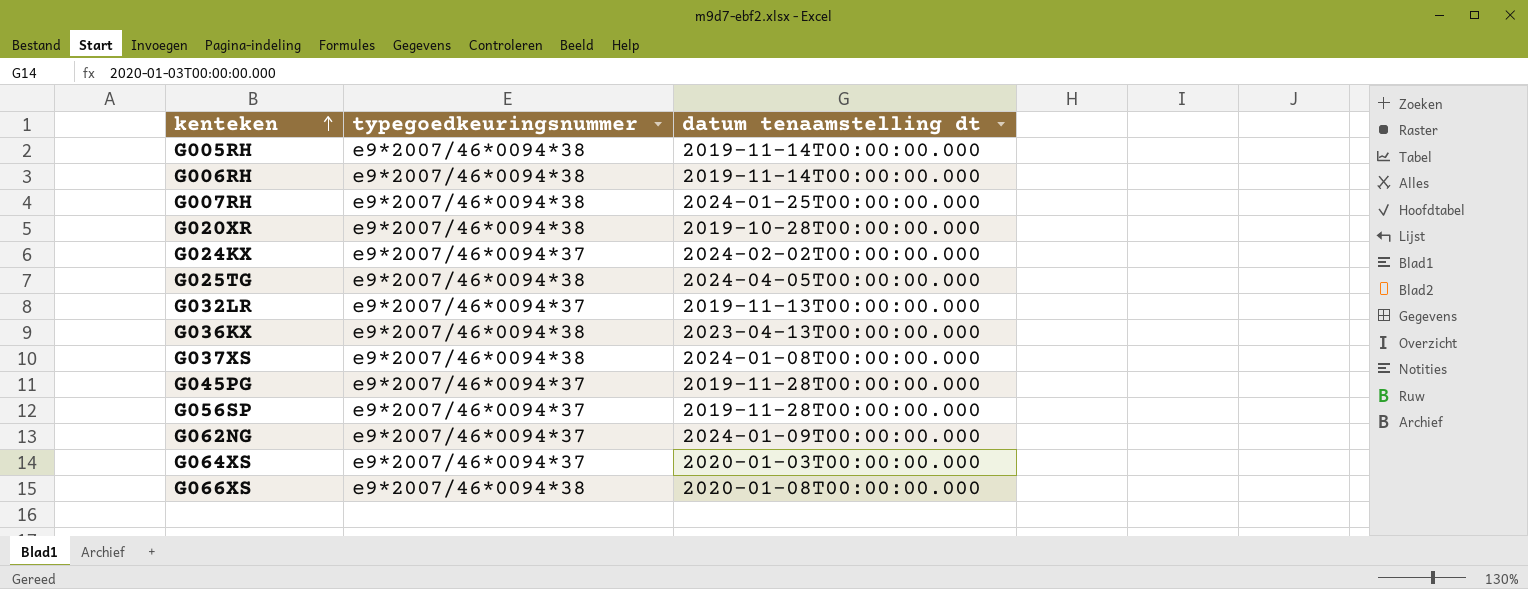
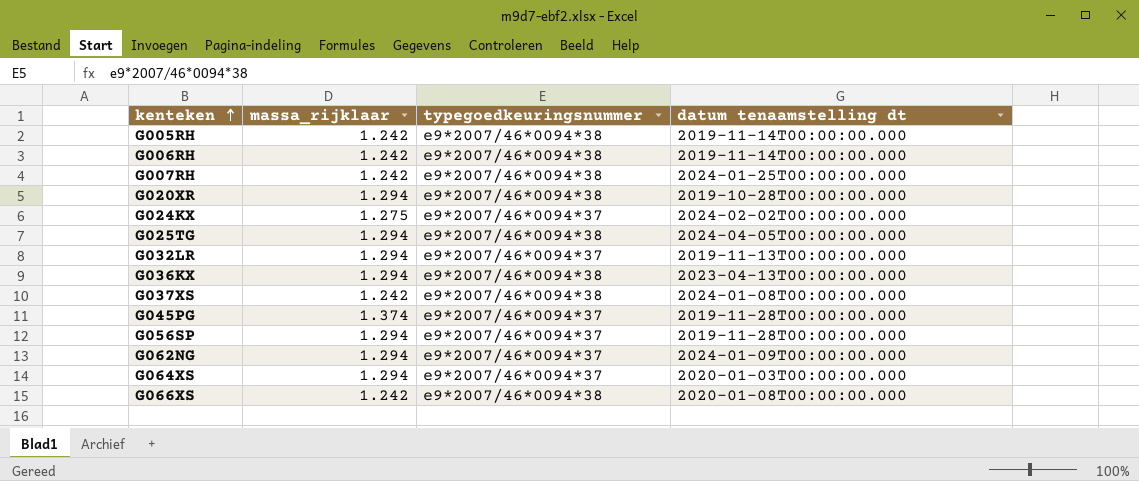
column massa_rijklaar | position: none -> 2

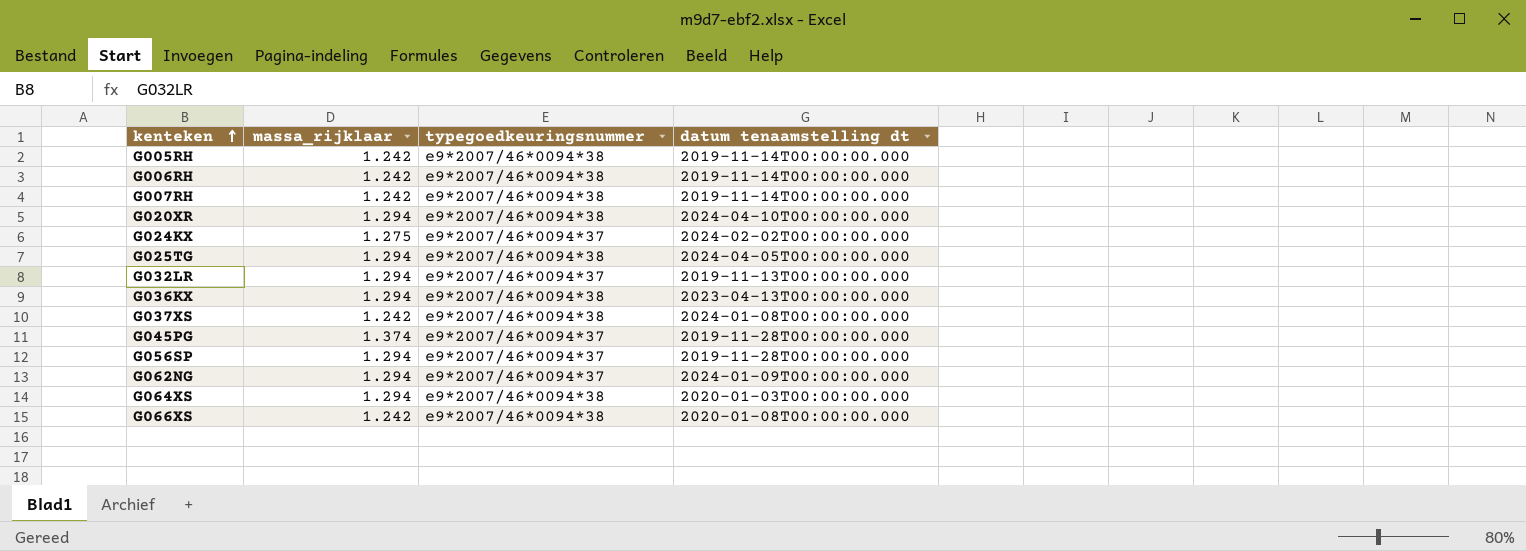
G007RH | datum tenaamstelling dt: 2024-01-25T00:00:00.000 -> 2019-11-14T00:00:00.000
G020XR | datum tenaamstelling dt: 2019-10-28T00:00:00.000 -> 2024-04-10T00:00:00.000
G064XS | typegoedkeuringsnummer: e9*2007/46*0094*37 -> e9*2007/46*0094*38

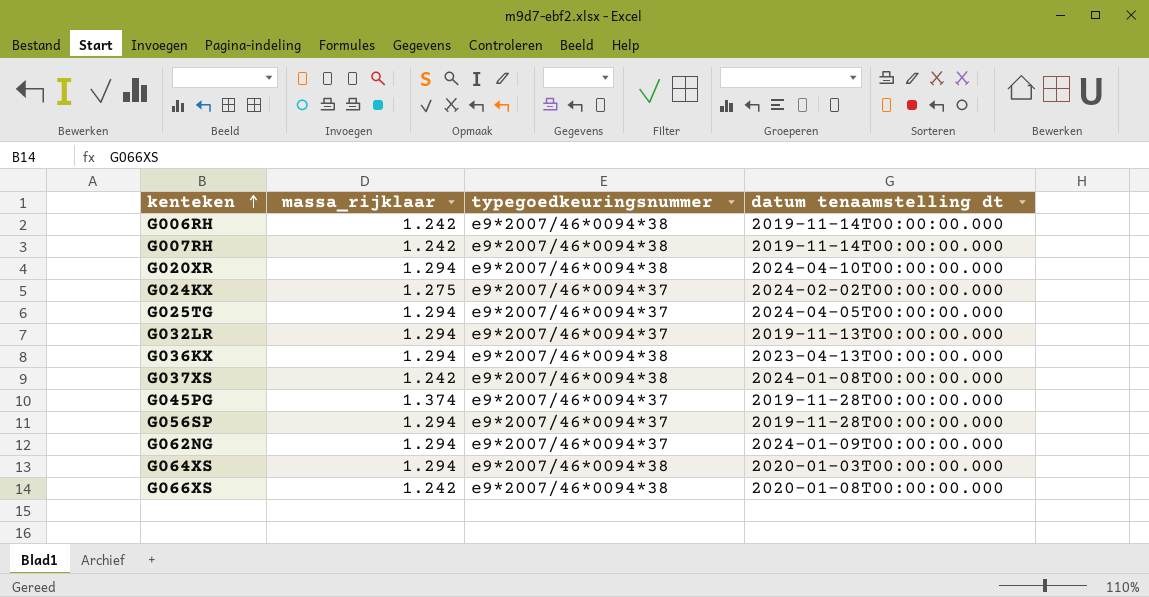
row G005RH: 1.242 | e9*2007/46*0094*38 | 2019-11-14T00:00:00.000 -> none
G025TG | typegoedkeuringsnummer: e9*2007/46*0094*38 -> e9*2007/46*0094*37

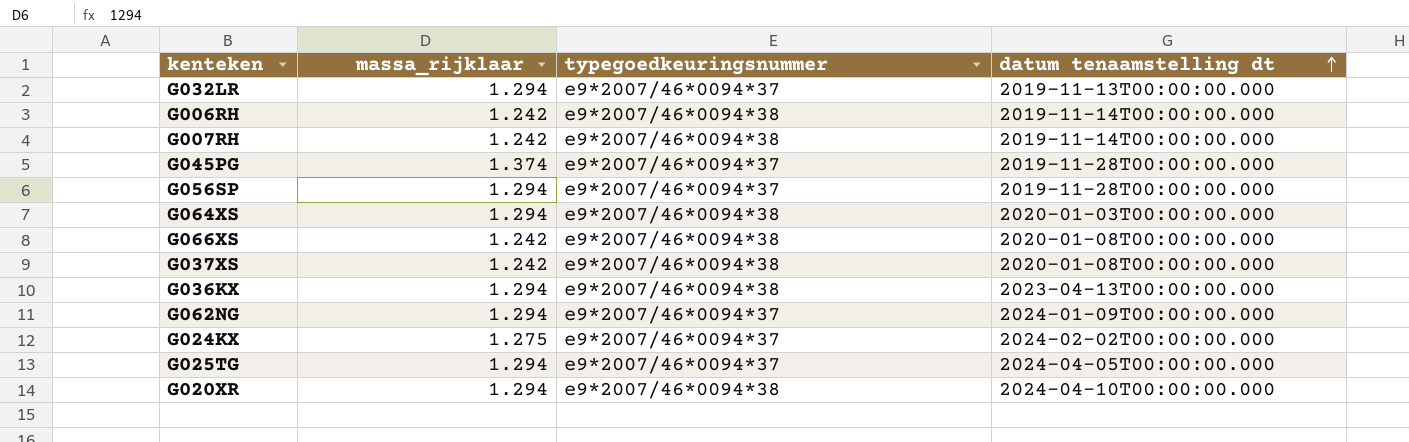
row order: kenteken ascending -> datum tenaamstelling dt ascending
G037XS | datum tenaamstelling dt: 2024-01-08T00:00:00.000 -> 2020-01-08T00:00:00.000

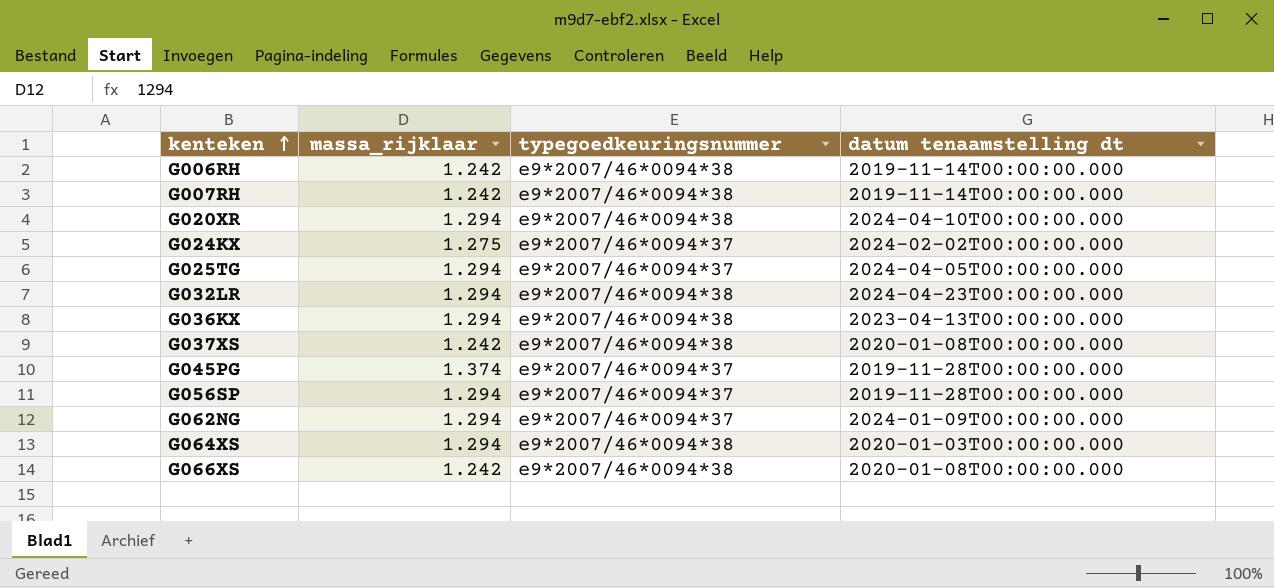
row order: datum tenaamstelling dt ascending -> kenteken ascending
G032LR | typegoedkeuringsnummer: e9*2007/46*0094*37 -> e9*2007/46*0094*38
G032LR | datum tenaamstelling dt: 2019-11-13T00:00:00.000 -> 2024-04-23T00:00:00.000

